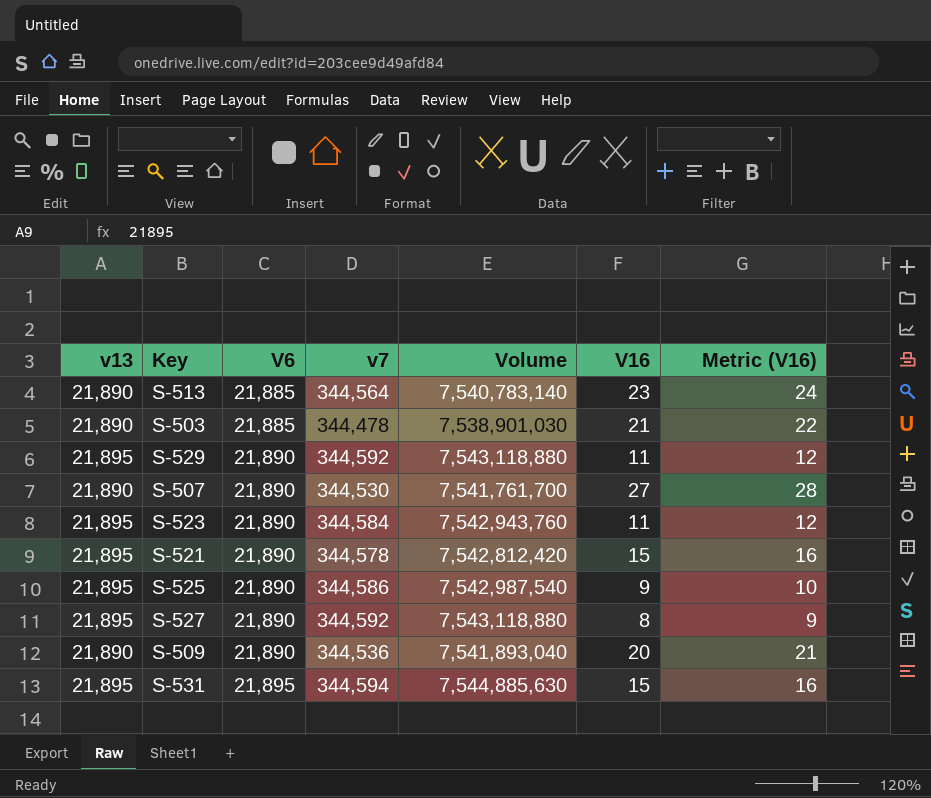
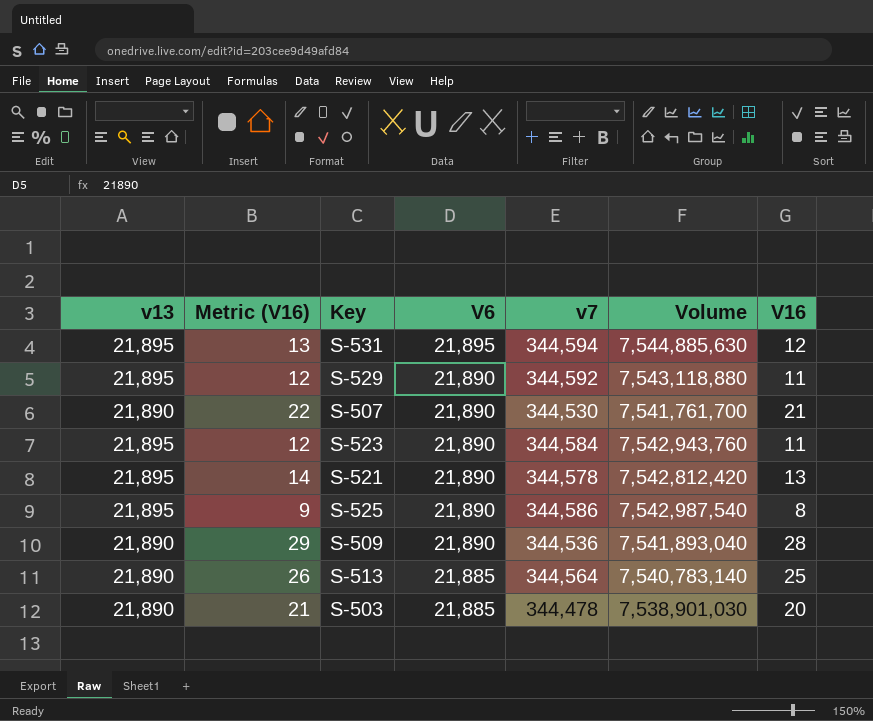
row order: V6 ascending -> V6 descending
column Metric (V16) | position: 7 -> 2
row S-527: 21,895 | 21,890 | 344,592 | 7,543,118,880 | 8 | 9 -> none
S-531 | Metric (V16): 16 -> 13
S-531 | V16: 15 -> 12
S-507 | Metric (V16): 28 -> 22
S-507 | V16: 27 -> 21
S-521 | Metric (V16): 16 -> 14
S-521 | V16: 15 -> 13
S-525 | Metric (V16): 10 -> 9
S-525 | V16: 9 -> 8
S-509 | Metric (V16): 21 -> 29
S-509 | V16: 20 -> 28
S-513 | Metric (V16): 24 -> 26
S-513 | V16: 23 -> 25
S-503 | Metric (V16): 22 -> 21
S-503 | V16: 21 -> 20

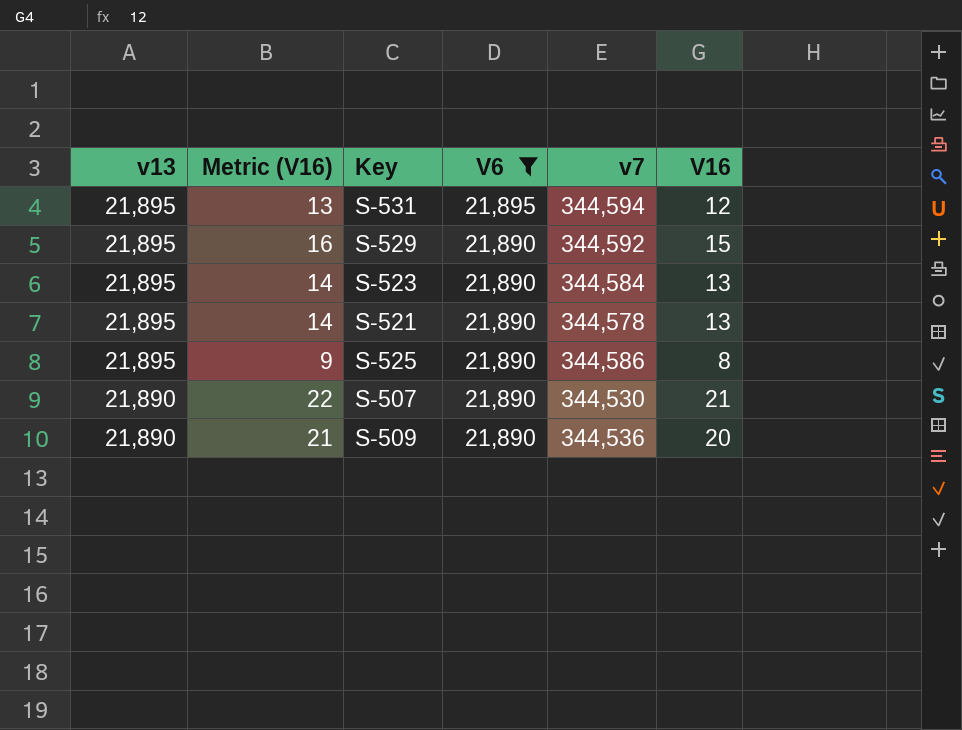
filter: none -> V6 != 21,885
row order: V6 descending -> v13 descending
column Volume | formula: [V6] * [v7] -> none
S-529 | Metric (V16): 12 -> 16
S-529 | V16: 11 -> 15
S-523 | Metric (V16): 12 -> 14
S-523 | V16: 11 -> 13
S-509 | Metric (V16): 29 -> 21
S-509 | V16: 28 -> 20

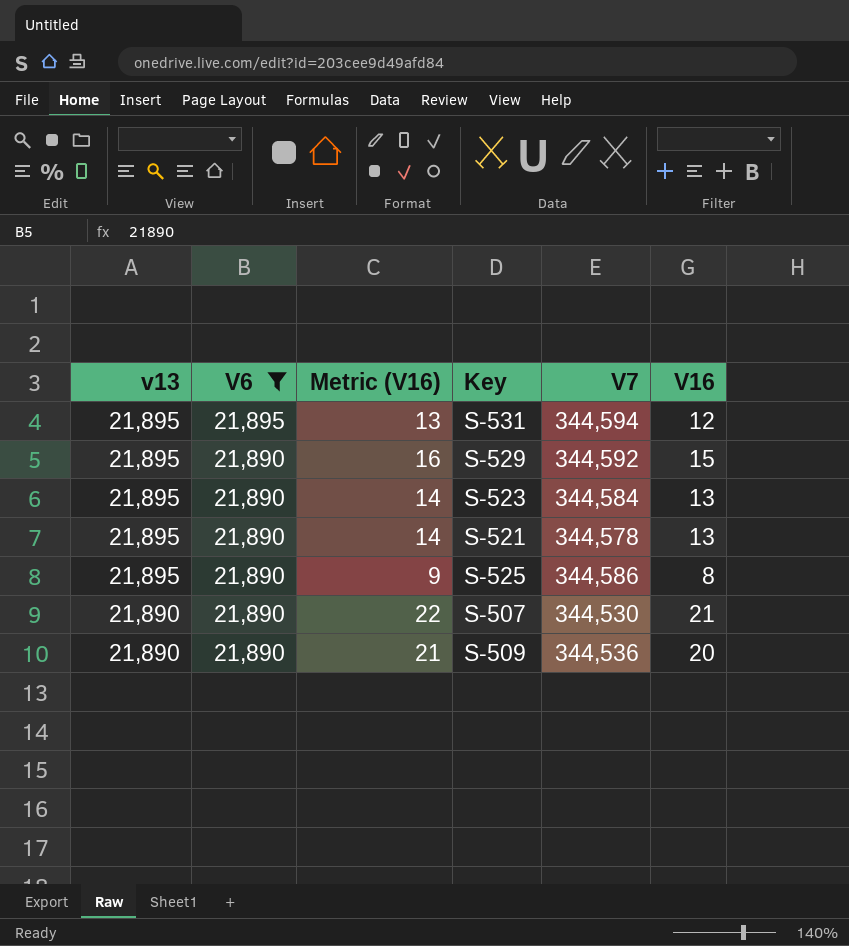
column V6 | position: 4 -> 2
column name: v7 -> V7

